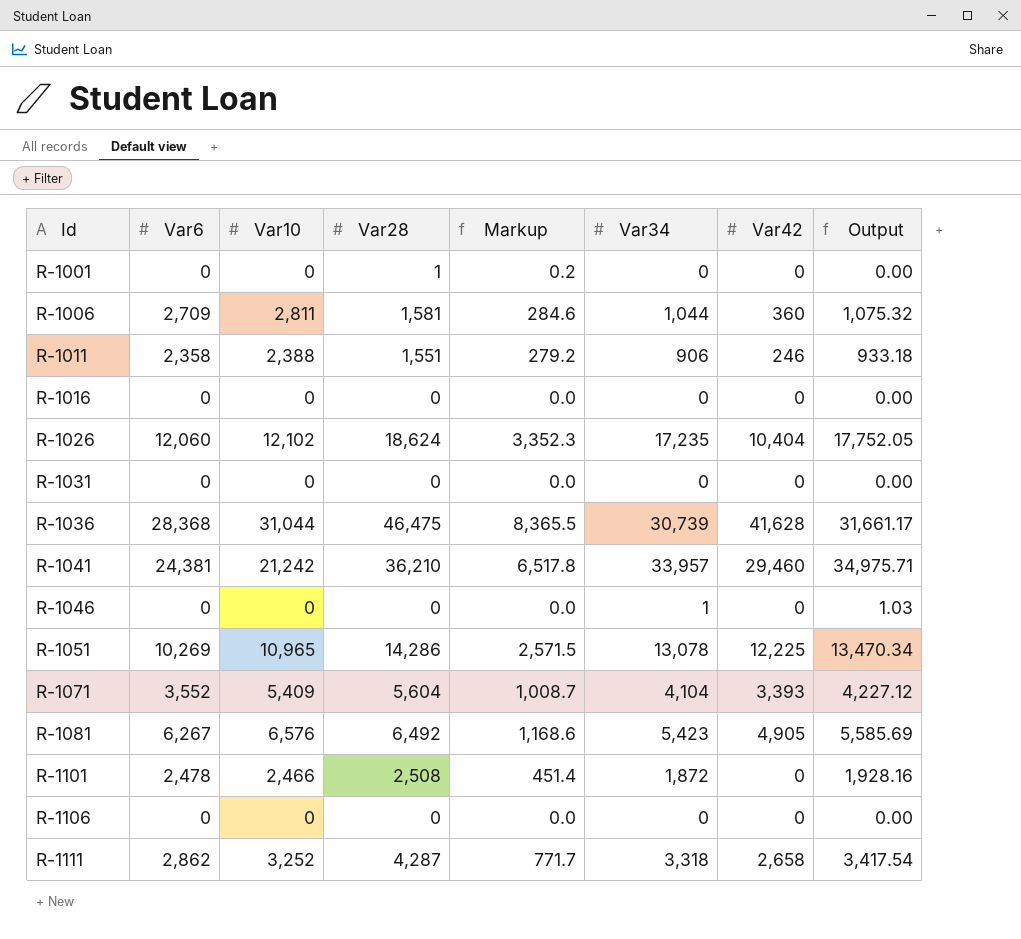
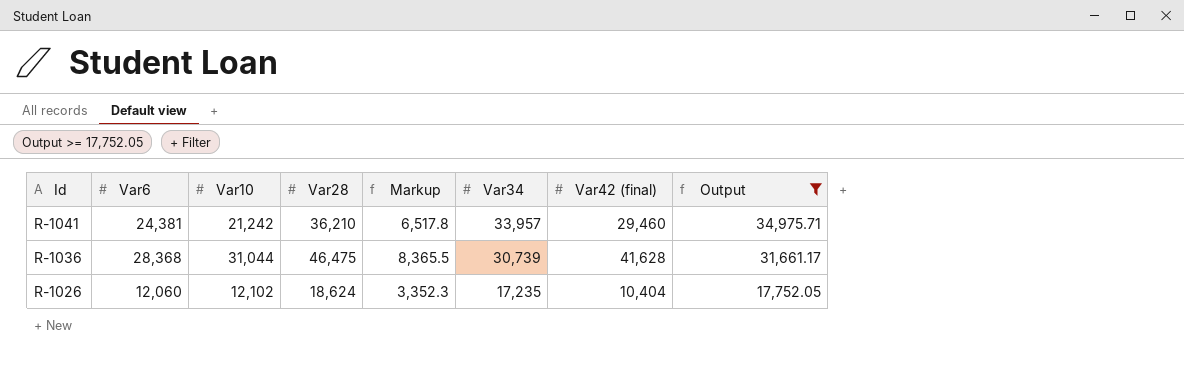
filter: none -> Output >= 17,752.05
row order: Id ascending -> Id descending
column name: Var42 -> Var42 (final)

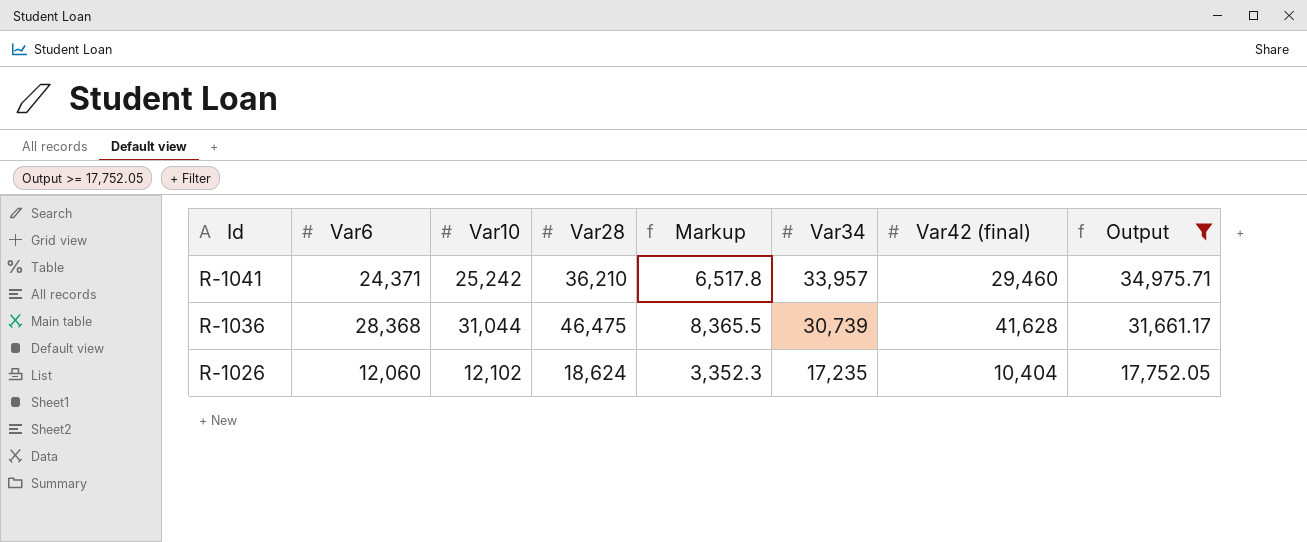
R-1041 | Var6: 24,381 -> 24,371
R-1041 | Var10: 21,242 -> 25,242

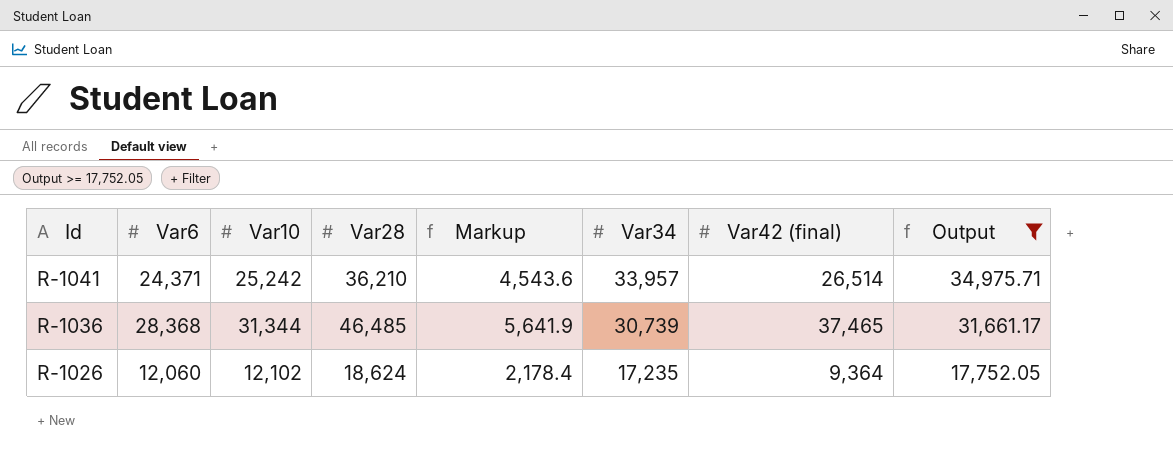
column Markup | formula: [Var28] * 0.18 -> [Var10] * 0.18
R-1041 | Var42 (final): 29,460 -> 26,514
R-1036 | Var10: 31,044 -> 31,344
R-1036 | Var28: 46,475 -> 46,485
R-1036 | Var42 (final): 41,628 -> 37,465
R-1026 | Var42 (final): 10,404 -> 9,364

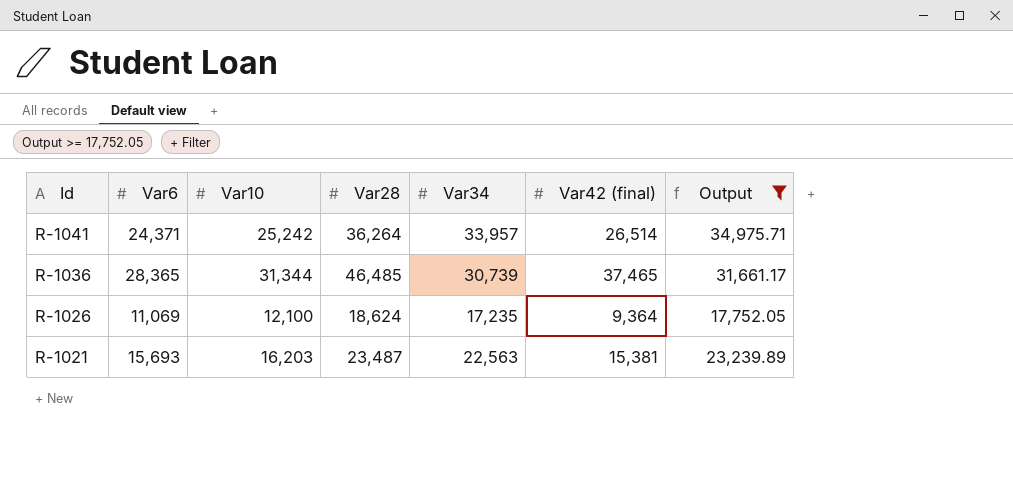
column Markup | formula: [Var10] * 0.18 -> none
R-1041 | Var28: 36,210 -> 36,264
R-1036 | Var6: 28,368 -> 28,365
R-1026 | Var6: 12,060 -> 11,069
R-1026 | Var10: 12,102 -> 12,100
row R-1021: none -> 15,693 | 16,203 | 23,487 | 22,563 | 15,381 | 23,239.89

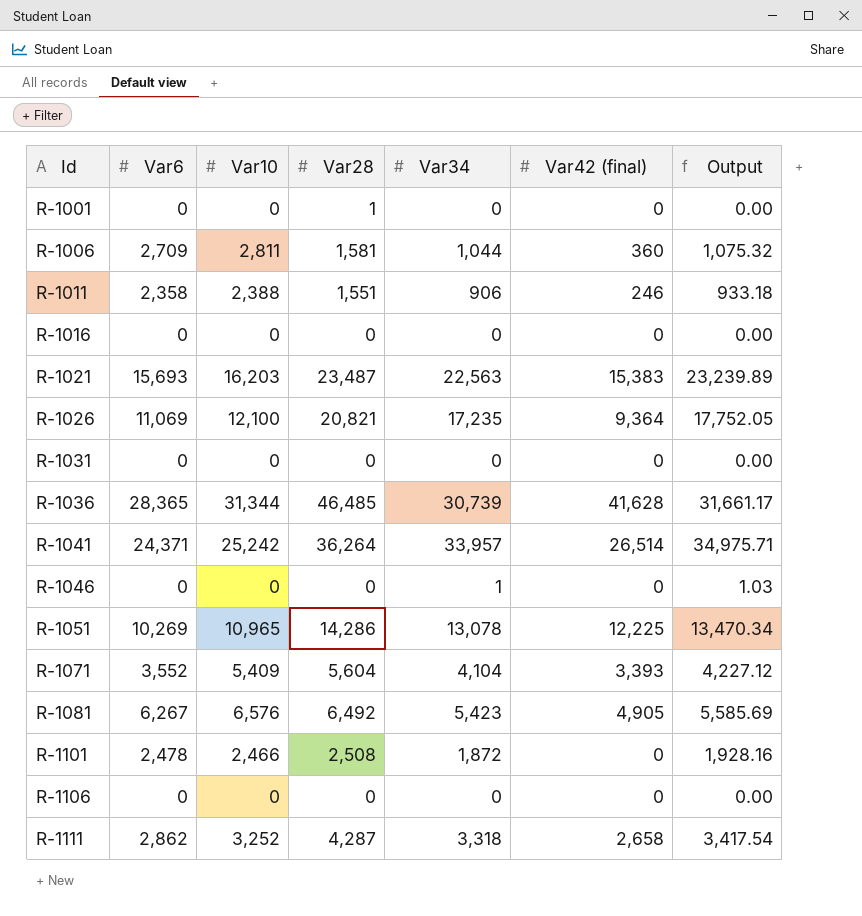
filter: Output >= 17,752.05 -> none
row order: Id descending -> Id ascending
R-1021 | Var42 (final): 15,381 -> 15,383
R-1026 | Var28: 18,624 -> 20,821
R-1036 | Var42 (final): 37,465 -> 41,628

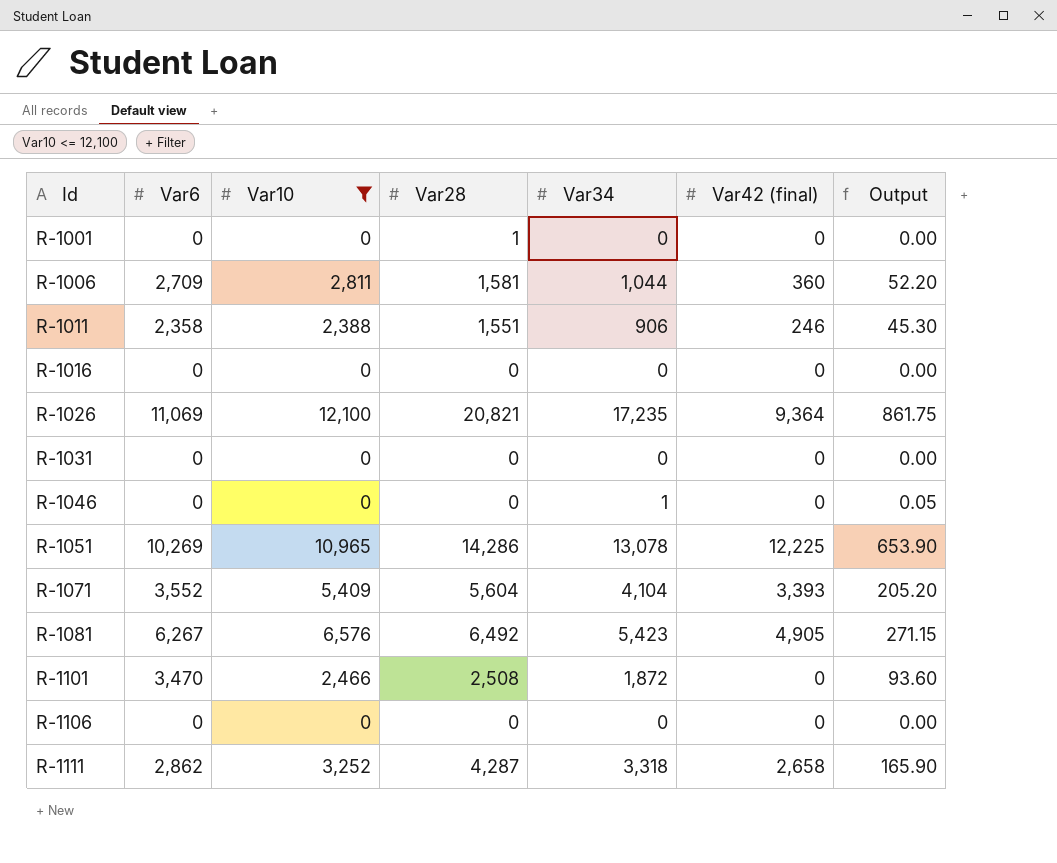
filter: none -> Var10 <= 12,100
column Output | formula: [Var34] * 1.03 -> [Var34] * 0.05
R-1101 | Var6: 2,478 -> 3,470

